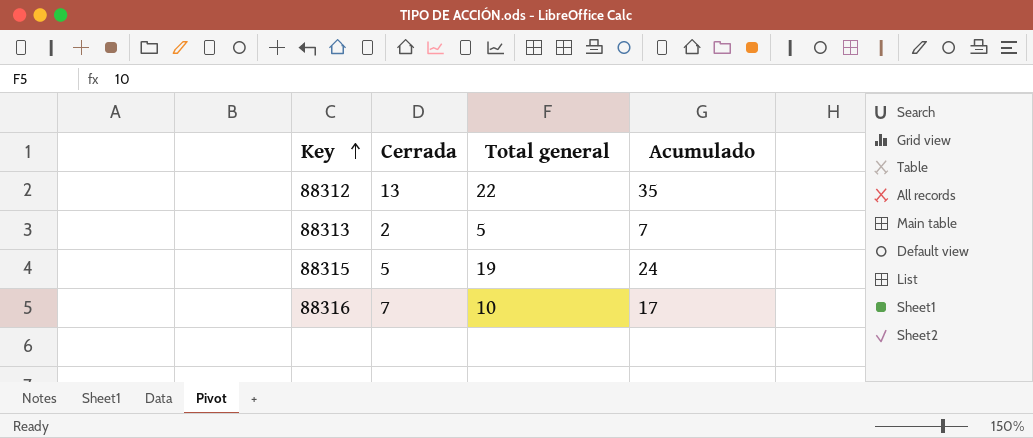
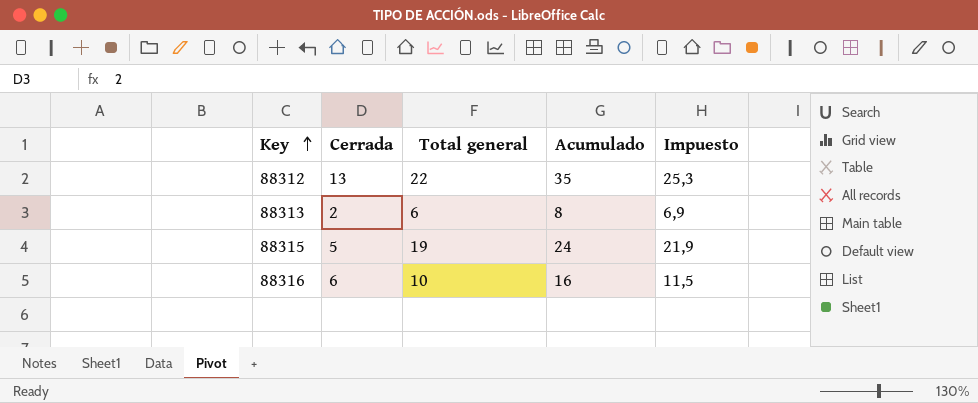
column Impuesto | formula: none -> [Total general] * 1,15
88313 | Total general: 5 -> 6
88313 | Acumulado: 7 -> 8
88316 | Cerrada: 7 -> 6
88316 | Acumulado: 17 -> 16

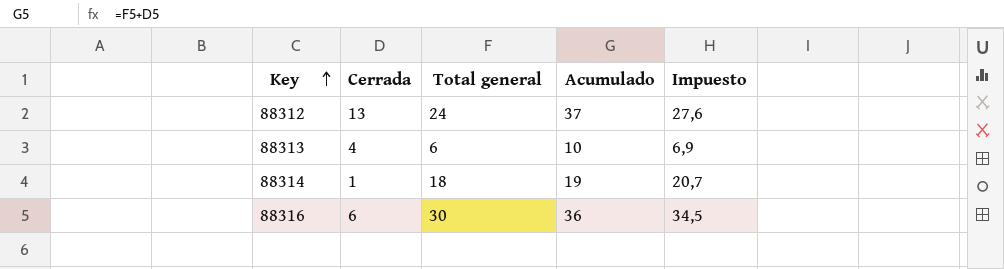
row 88315: 5 | 19 | 24 | 21,9 -> none
88312 | Total general: 22 -> 24
88312 | Acumulado: 35 -> 37
88312 | Impuesto: 25,3 -> 27,6
88313 | Cerrada: 2 -> 4
88313 | Acumulado: 8 -> 10
row 88314: none -> 1 | 18 | 19 | 20,7
88316 | Total general: 10 -> 30
88316 | Acumulado: 16 -> 36
88316 | Impuesto: 11,5 -> 34,5

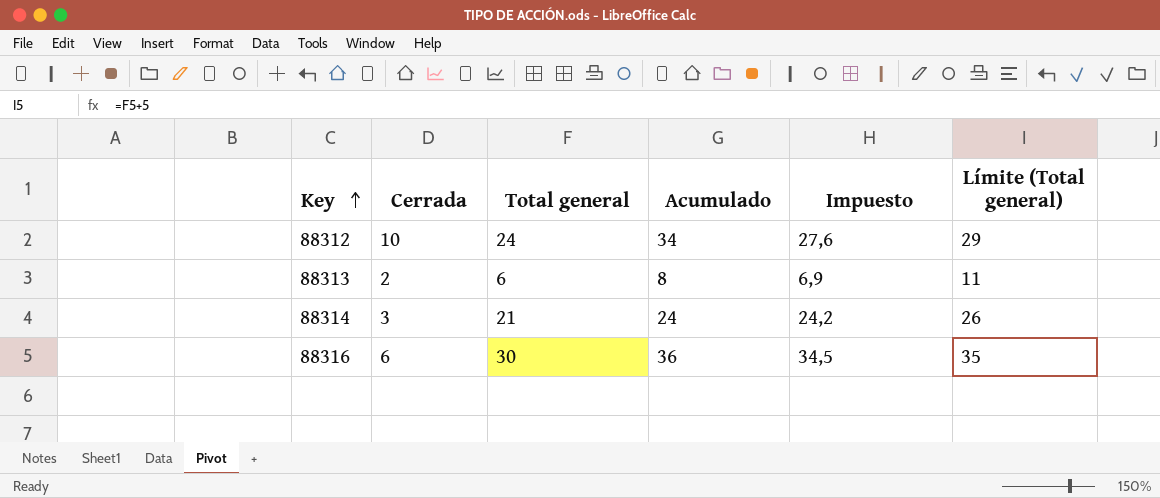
column Límite (Total general) | formula: none -> [Total general] + 5
88312 | Cerrada: 13 -> 10
88312 | Acumulado: 37 -> 34
88313 | Cerrada: 4 -> 2
88313 | Acumulado: 10 -> 8
88314 | Cerrada: 1 -> 3
88314 | Total general: 18 -> 21
88314 | Acumulado: 19 -> 24
88314 | Impuesto: 20,7 -> 24,2

